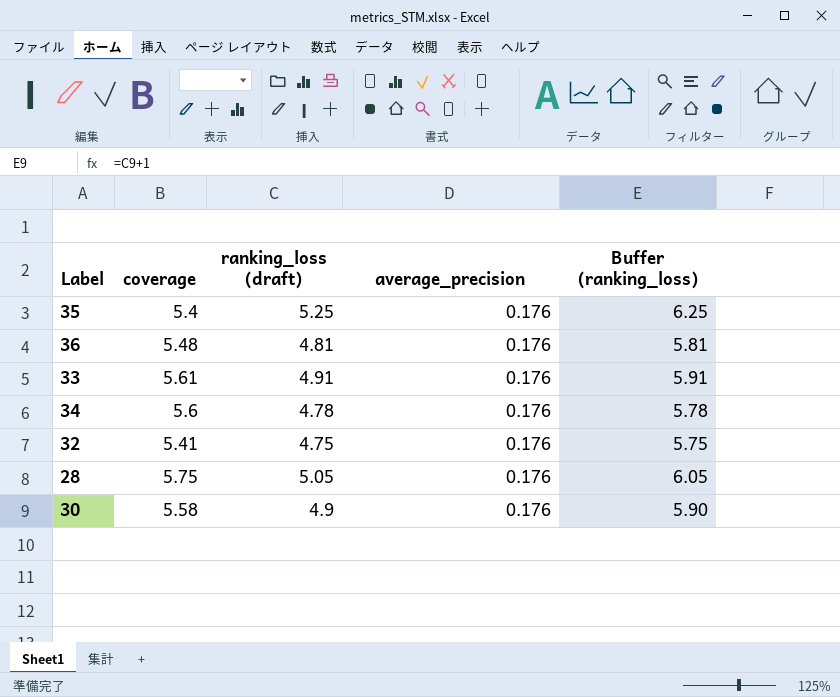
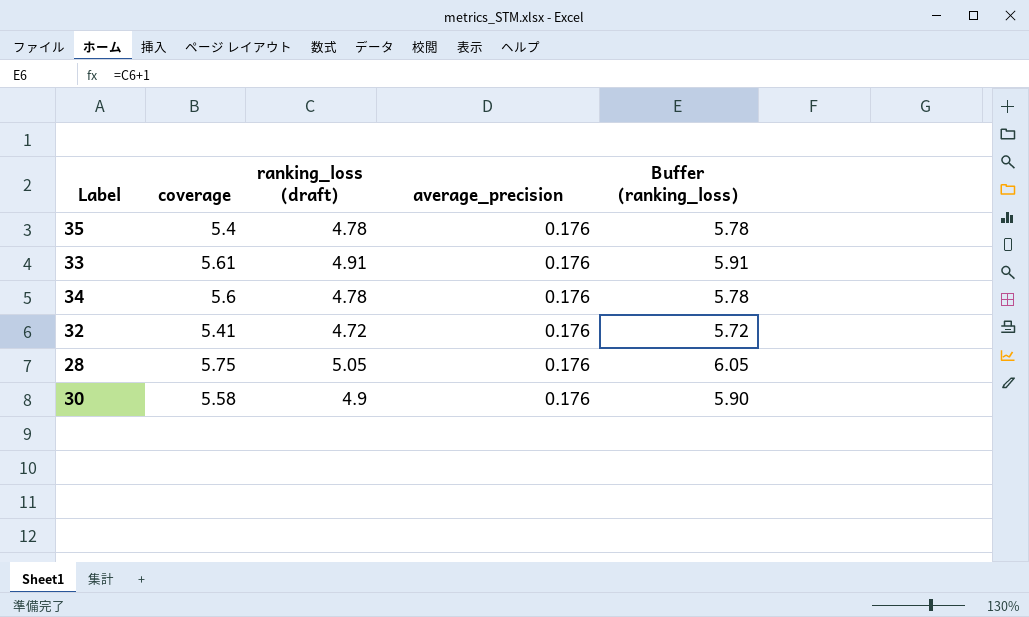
row 36: 5.48 | 4.81 | 0.176 | 5.81 -> none
35 | ranking_loss (draft): 5.25 -> 4.78
35 | Buffer (ranking_loss): 6.25 -> 5.78
32 | ranking_loss (draft): 4.75 -> 4.72
32 | Buffer (ranking_loss): 5.75 -> 5.72

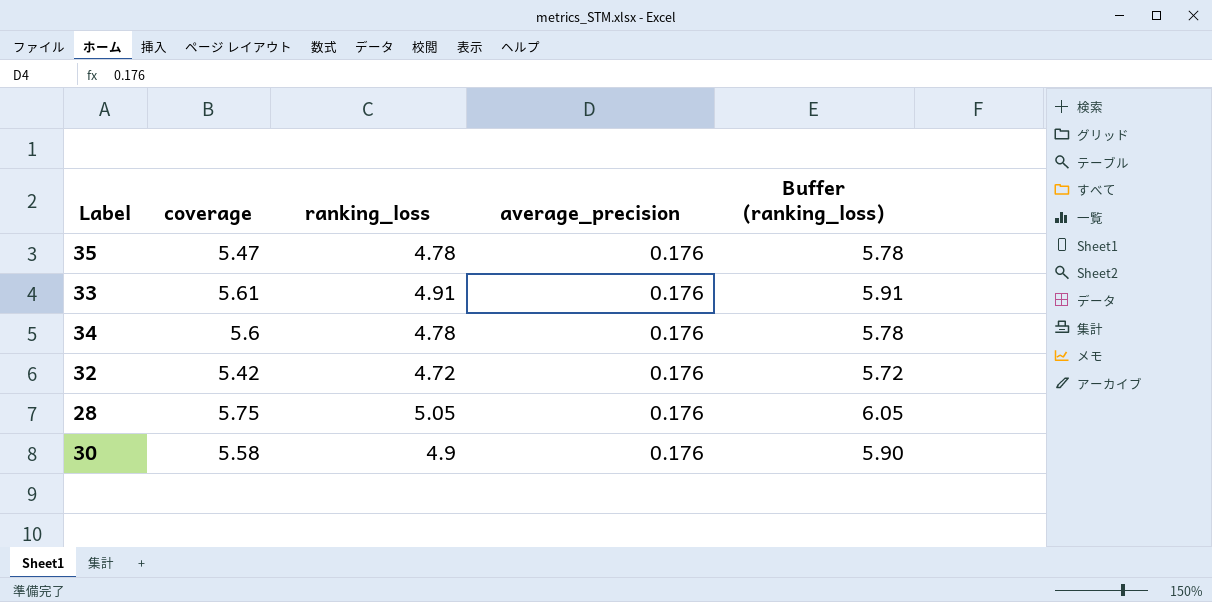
column name: ranking_loss (draft) -> ranking_loss
35 | coverage: 5.4 -> 5.47
32 | coverage: 5.41 -> 5.42

